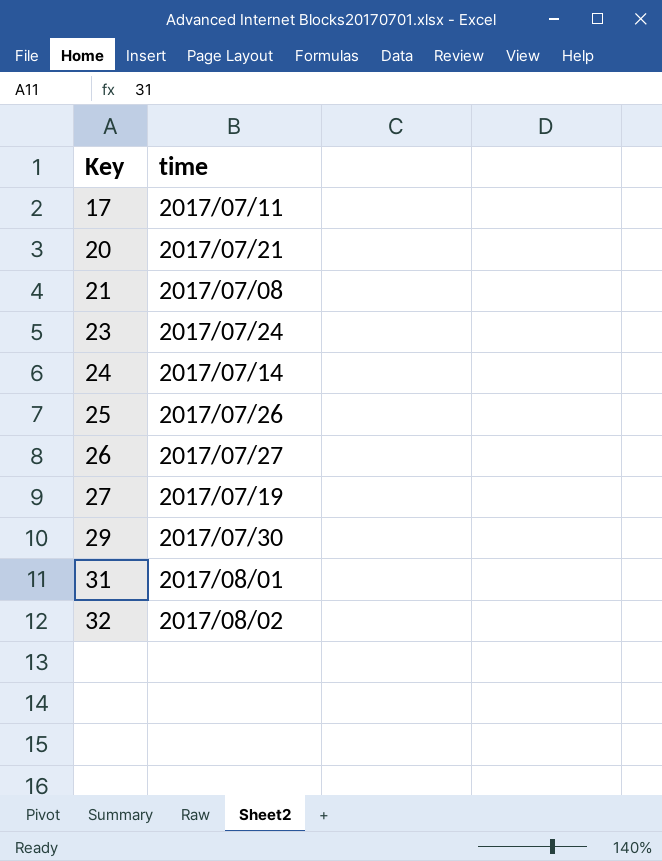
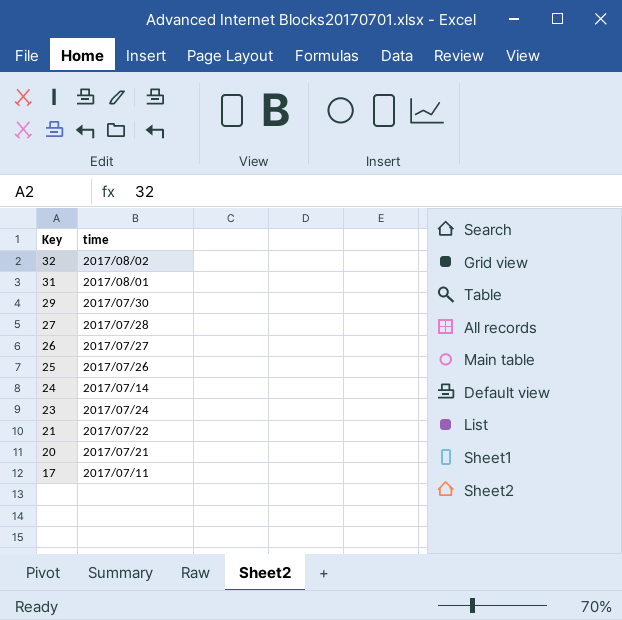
row order: Key ascending -> Key descending
27 | time: 2017/07/19 -> 2017/07/28
21 | time: 2017/07/08 -> 2017/07/22

